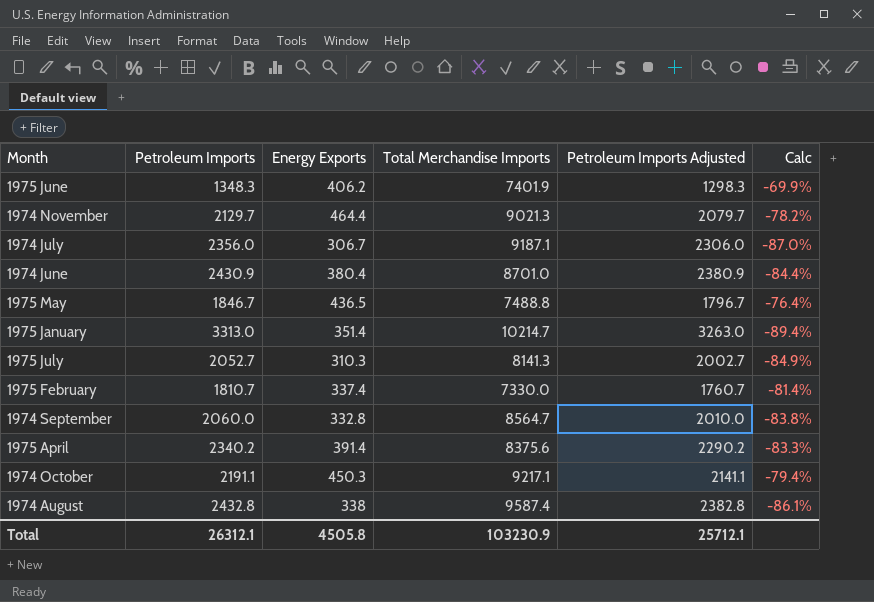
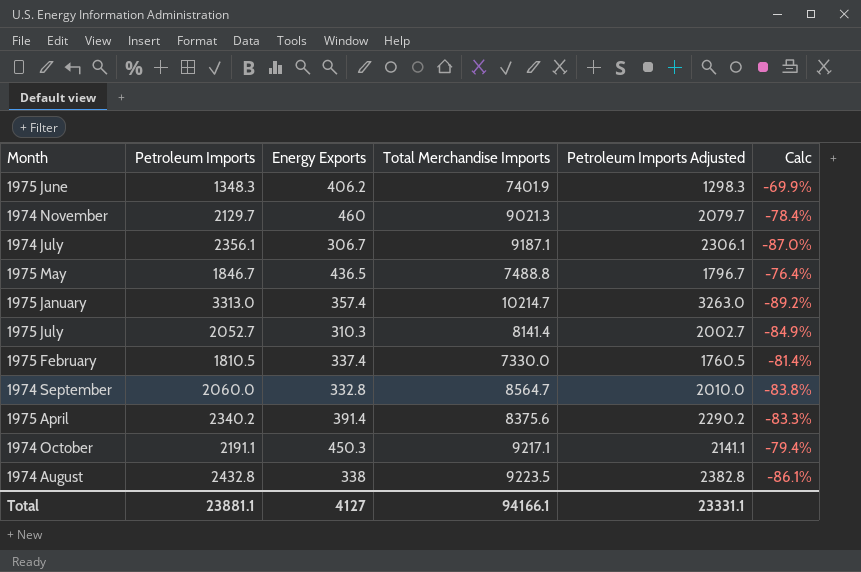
row 1974 June: 2430.9 | 380.4 | 8701.0 | 2380.9 | -84.4% -> none
1974 November | Energy Exports: 464.4 -> 460
1974 November | Calc: -78.2% -> -78.4%
1974 July | Petroleum Imports: 2356.0 -> 2356.1
1974 July | Petroleum Imports Adjusted: 2306.0 -> 2306.1
1975 January | Energy Exports: 351.4 -> 357.4
1975 January | Calc: -89.4% -> -89.2%
1975 July | Total Merchandise Imports: 8141.3 -> 8141.4
1975 February | Petroleum Imports: 1810.7 -> 1810.5
1975 February | Petroleum Imports Adjusted: 1760.7 -> 1760.5
1974 August | Total Merchandise Imports: 9587.4 -> 9223.5
Total | Petroleum Imports: 26312.1 -> 23881.1
Total | Energy Exports: 4505.8 -> 4127
Total | Total Merchandise Imports: 103230.9 -> 94166.1
Total | Petroleum Imports Adjusted: 25712.1 -> 23331.1

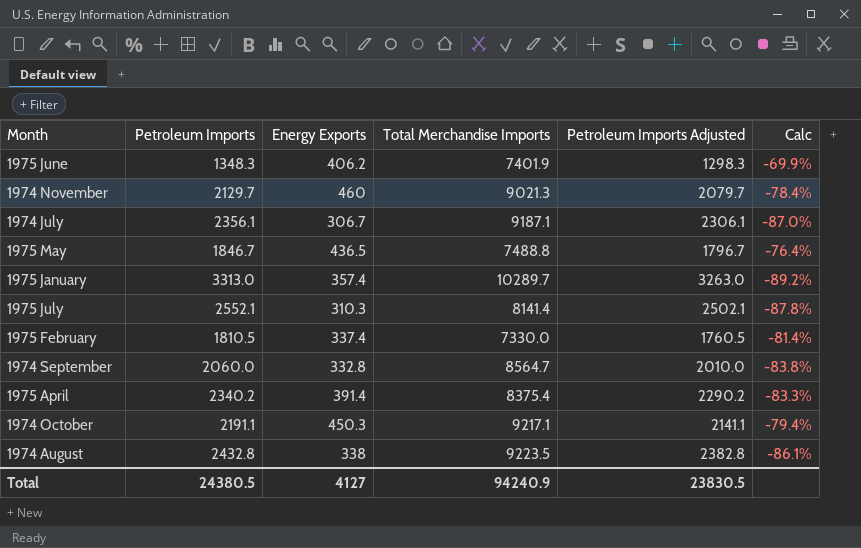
1975 January | Total Merchandise Imports: 10214.7 -> 10289.7
1975 July | Petroleum Imports: 2052.7 -> 2552.1
1975 July | Petroleum Imports Adjusted: 2002.7 -> 2502.1
1975 July | Calc: -84.9% -> -87.8%
1975 April | Total Merchandise Imports: 8375.6 -> 8375.4
Total | Petroleum Imports: 23881.1 -> 24380.5
Total | Total Merchandise Imports: 94166.1 -> 94240.9
Total | Petroleum Imports Adjusted: 23331.1 -> 23830.5

